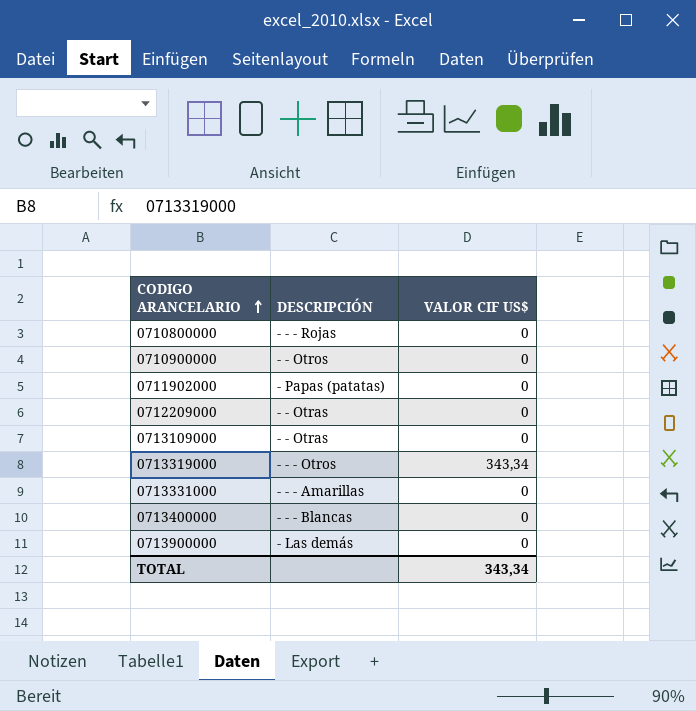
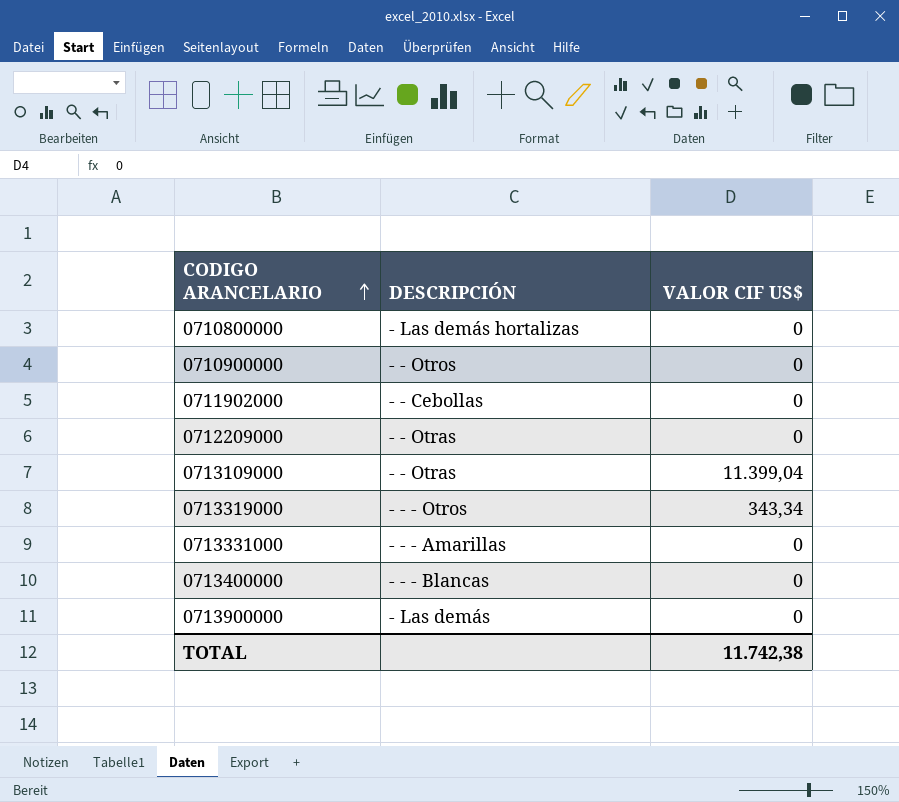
0710800000 | DESCRIPCIÓN: - - - Rojas -> - Las demás hortalizas
0711902000 | DESCRIPCIÓN: - Papas (patatas) -> - - Cebollas
0713109000 | VALOR CIF US$: 0 -> 11.399,04
TOTAL | VALOR CIF US$: 343,34 -> 11.742,38

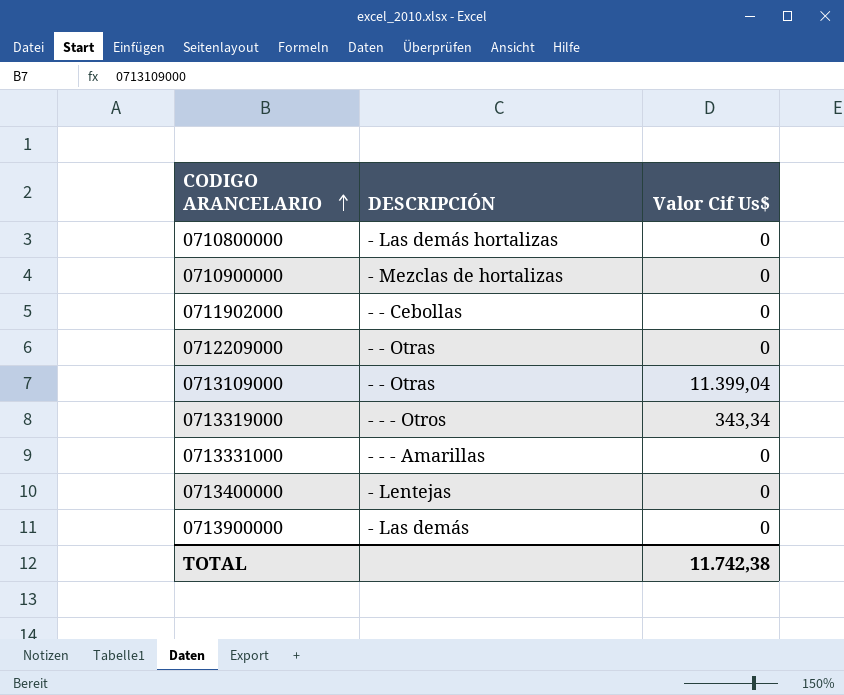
column name: VALOR CIF US$ -> Valor Cif Us$
0710900000 | DESCRIPCIÓN: - - Otros -> - Mezclas de hortalizas
0713400000 | DESCRIPCIÓN: - - - Blancas -> - Lentejas

